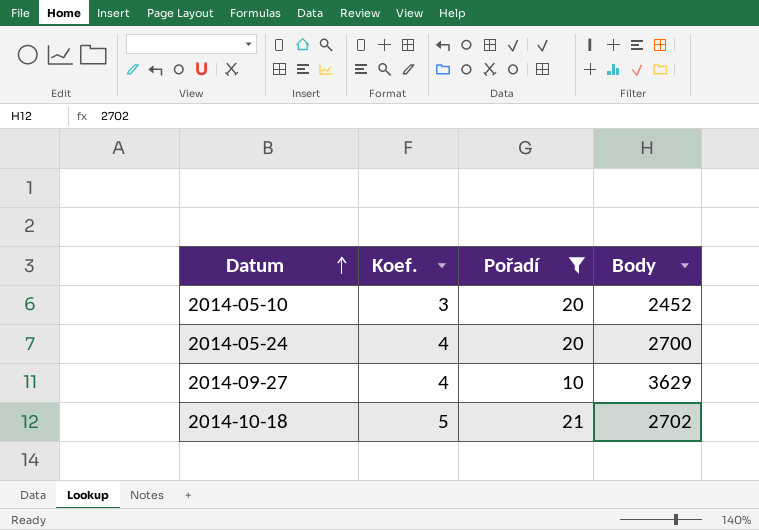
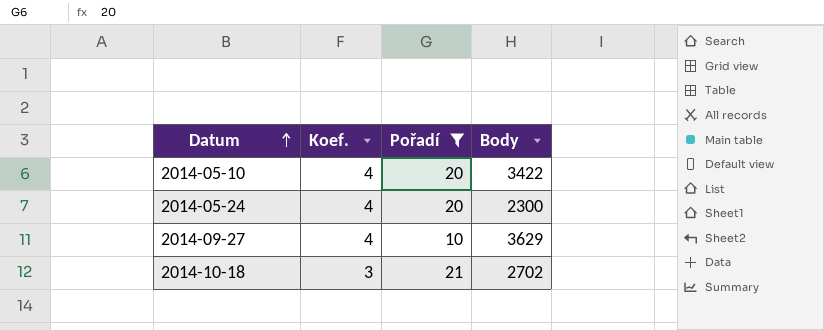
2014-05-10 | Koef.: 3 -> 4
2014-05-10 | Body: 2452 -> 3422
2014-05-24 | Body: 2700 -> 2300
2014-10-18 | Koef.: 5 -> 3

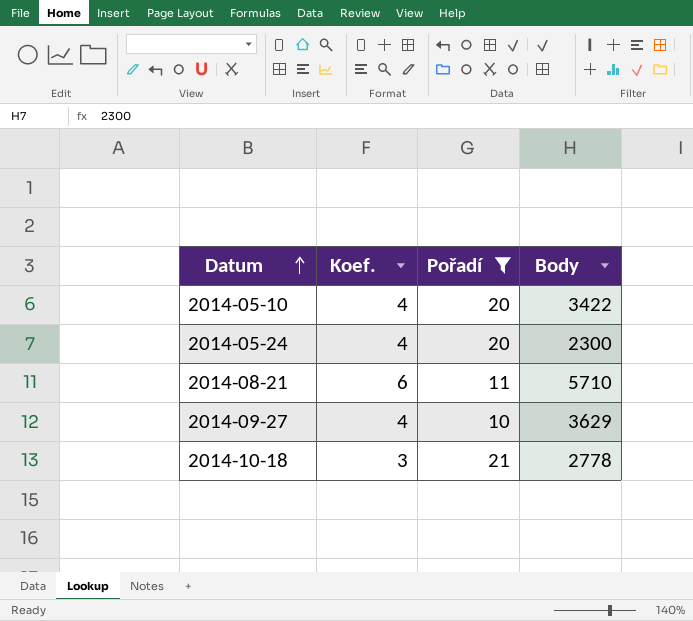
row 2014-08-21: none -> 6 | 11 | 5710
2014-10-18 | Body: 2702 -> 2778

